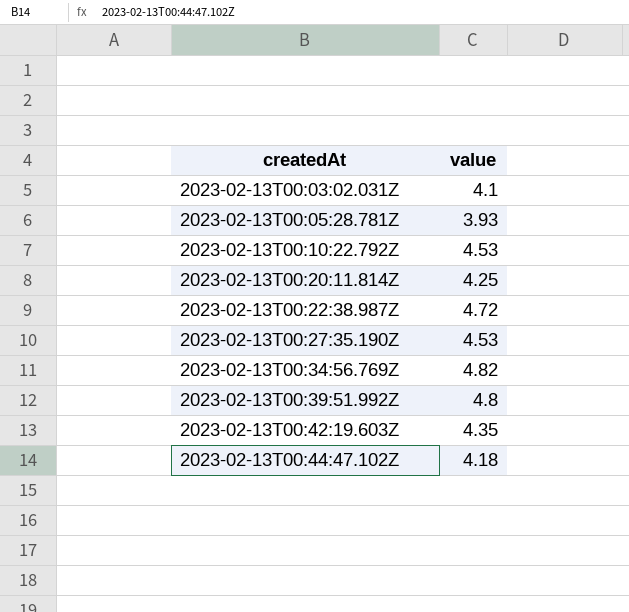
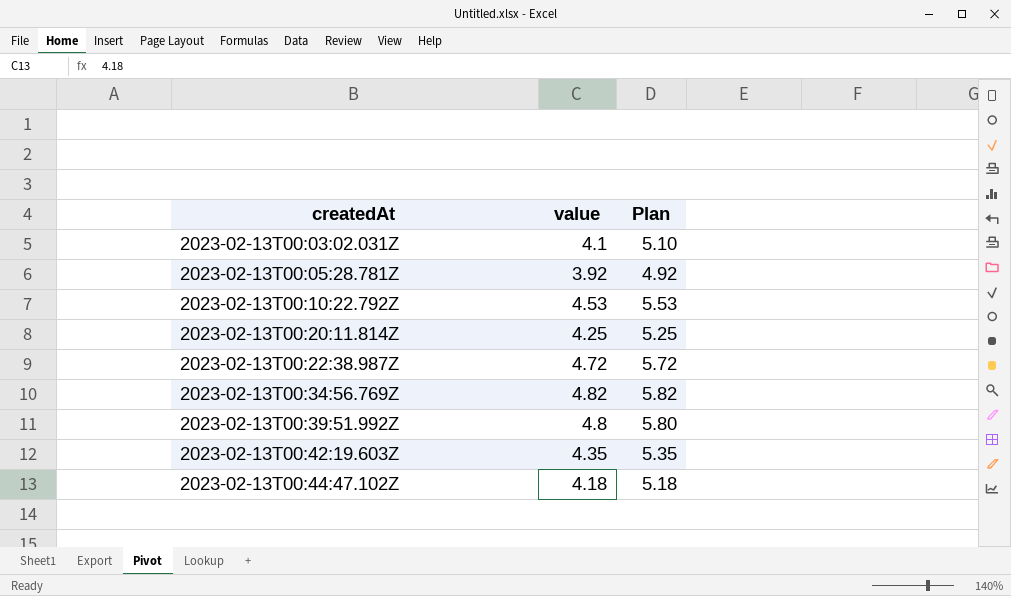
column Plan | formula: none -> [value] + 1
row 2023-02-13T00:27:35.190Z: 4.53 -> none
2023-02-13T00:05:28.781Z | value: 3.93 -> 3.92

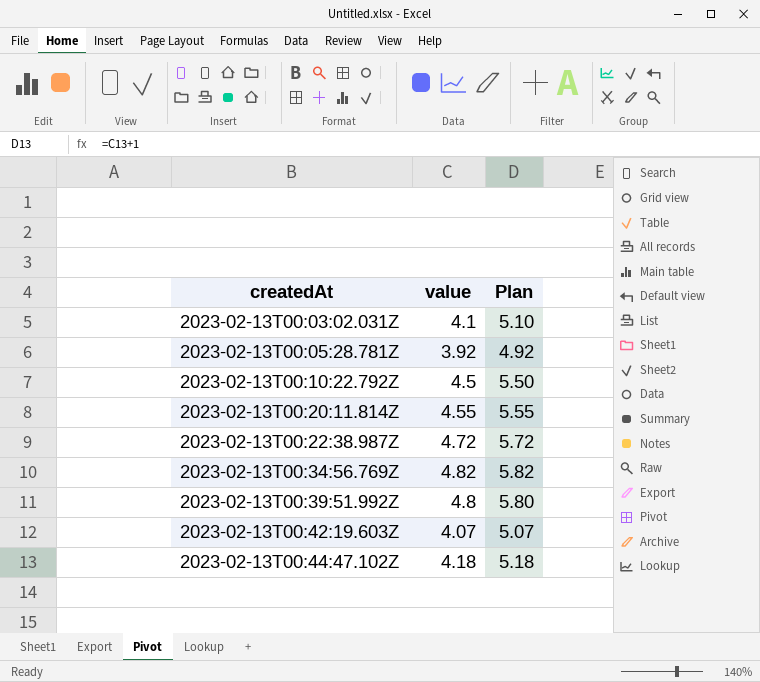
2023-02-13T00:10:22.792Z | value: 4.53 -> 4.5
2023-02-13T00:10:22.792Z | Plan: 5.53 -> 5.50
2023-02-13T00:20:11.814Z | value: 4.25 -> 4.55
2023-02-13T00:20:11.814Z | Plan: 5.25 -> 5.55
2023-02-13T00:42:19.603Z | value: 4.35 -> 4.07
2023-02-13T00:42:19.603Z | Plan: 5.35 -> 5.07

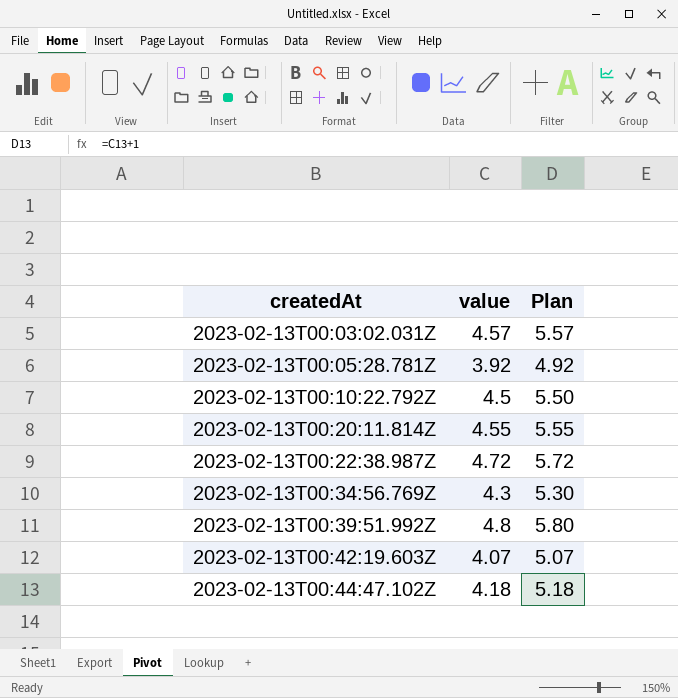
2023-02-13T00:03:02.031Z | value: 4.1 -> 4.57
2023-02-13T00:03:02.031Z | Plan: 5.10 -> 5.57
2023-02-13T00:34:56.769Z | value: 4.82 -> 4.3
2023-02-13T00:34:56.769Z | Plan: 5.82 -> 5.30

